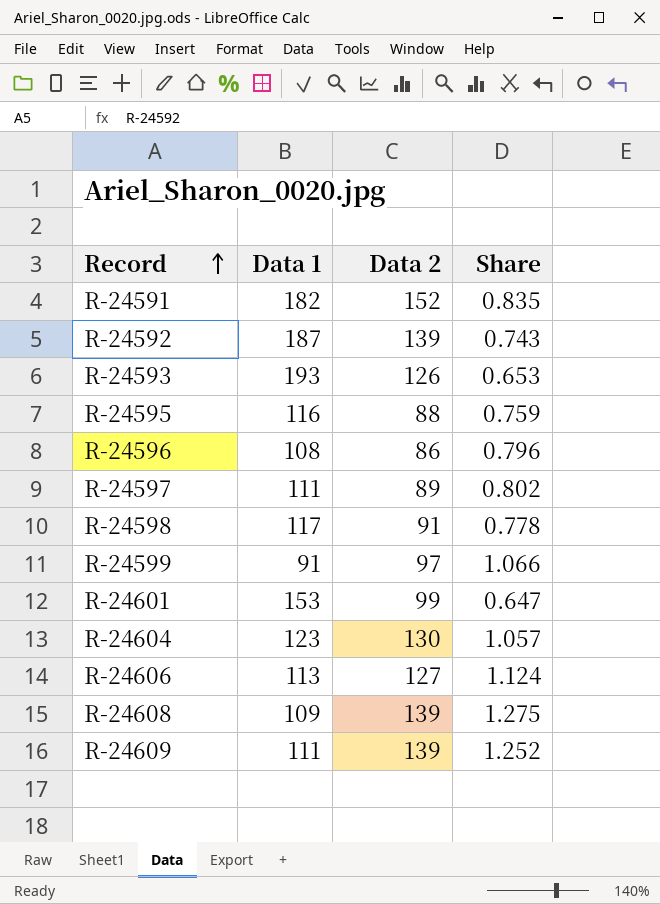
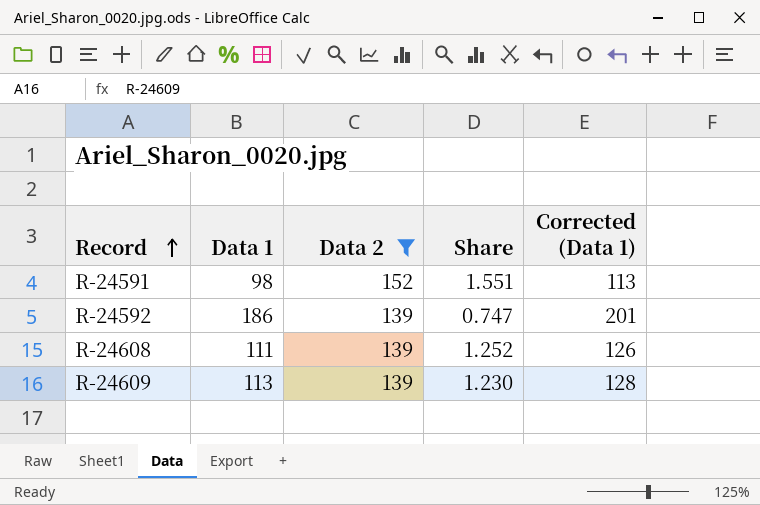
filter: none -> Data 2 >= 139
column Corrected (Data 1) | formula: none -> [Data 1] + 15
R-24591 | Data 1: 182 -> 98
R-24591 | Share: 0.835 -> 1.551
R-24592 | Data 1: 187 -> 186
R-24592 | Share: 0.743 -> 0.747
R-24608 | Data 1: 109 -> 111
R-24608 | Share: 1.275 -> 1.252
R-24609 | Data 1: 111 -> 113
R-24609 | Share: 1.252 -> 1.230

